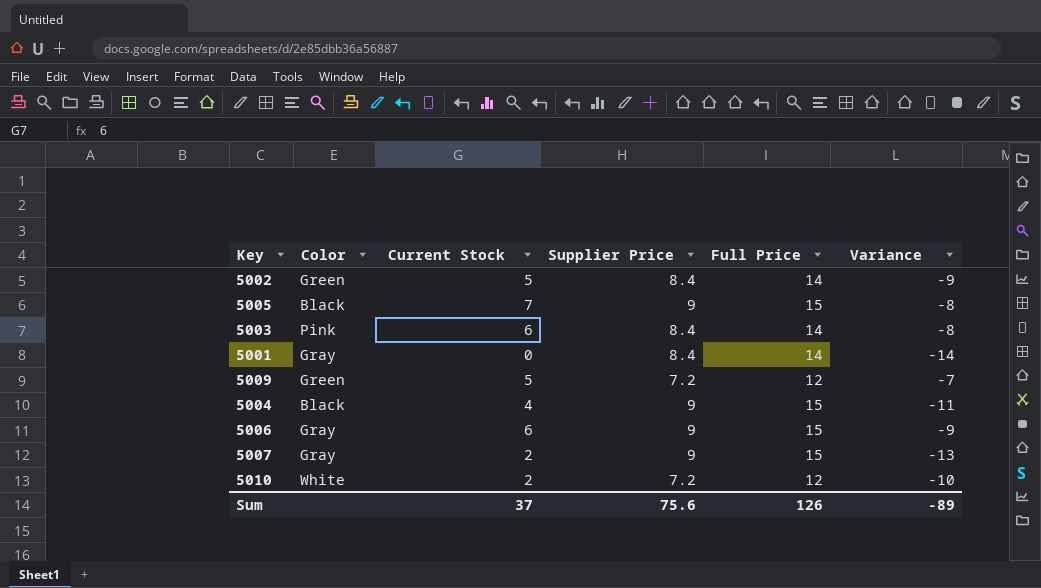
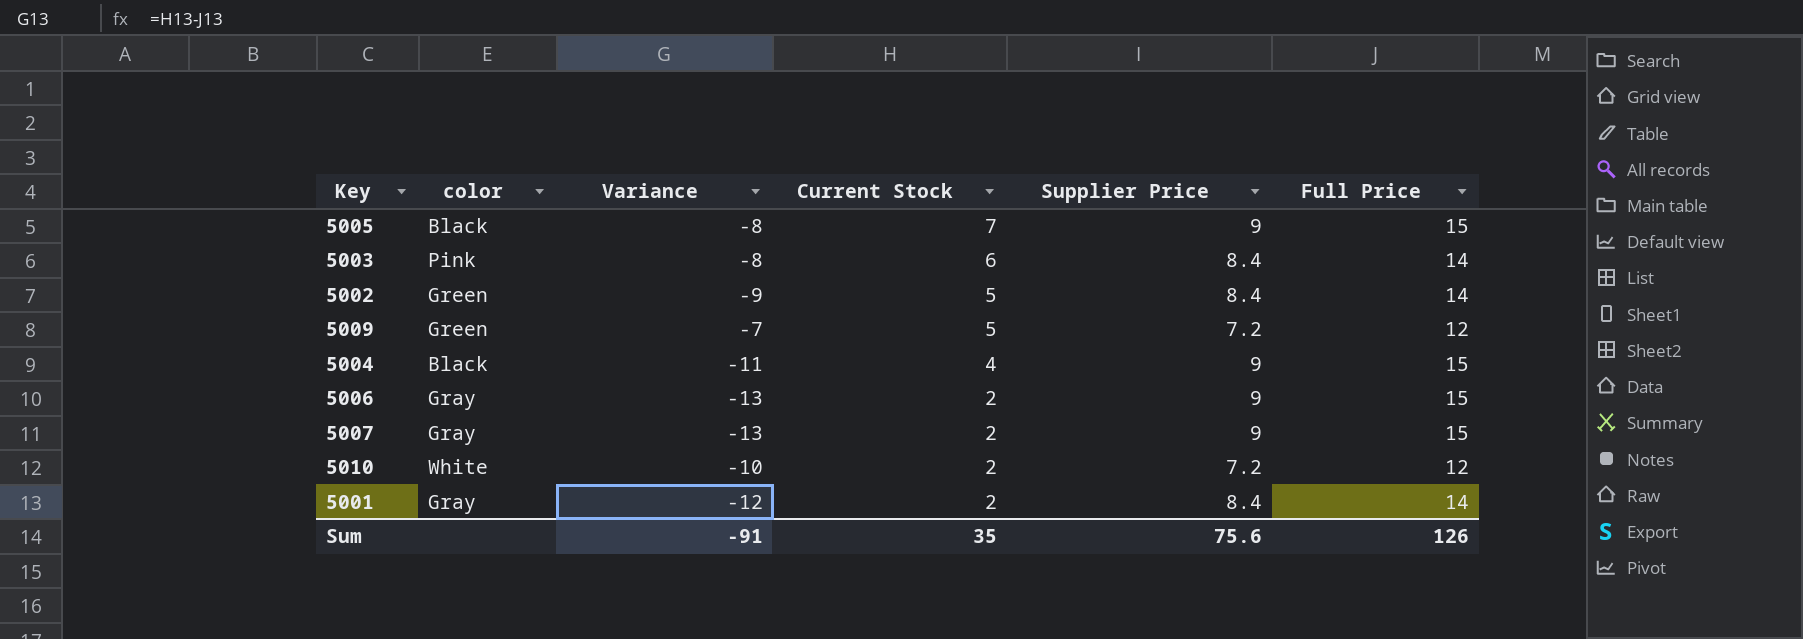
row order: none -> Current Stock descending
column name: Color -> color
column Variance | position: 6 -> 3
5006 | Variance: -9 -> -13
5006 | Current Stock: 6 -> 2
5001 | Variance: -14 -> -12
5001 | Current Stock: 0 -> 2
Sum | Variance: -89 -> -91
Sum | Current Stock: 37 -> 35

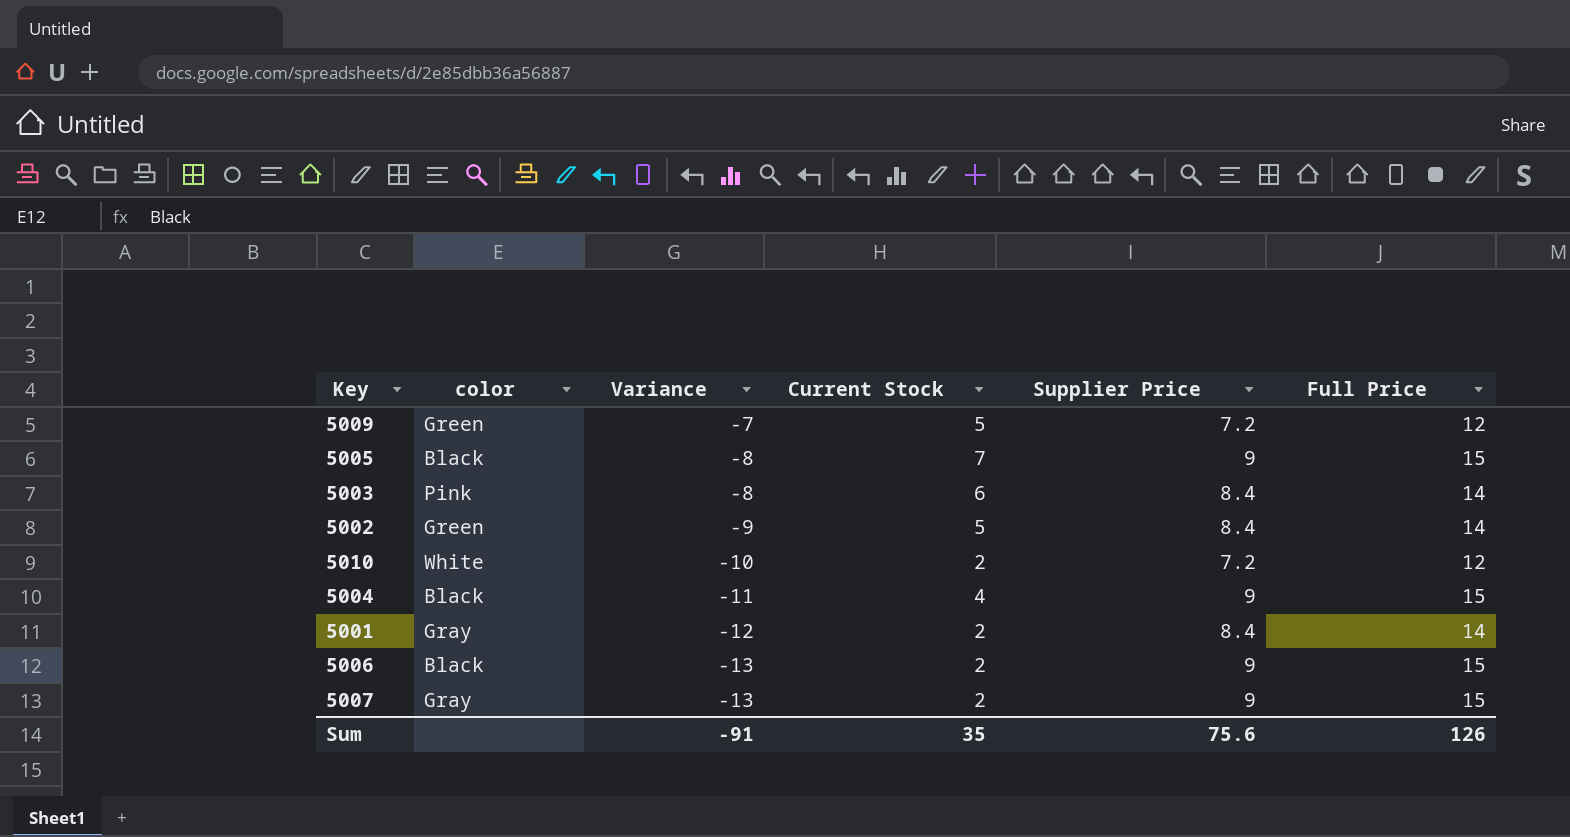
row order: Current Stock descending -> Variance descending
5006 | color: Gray -> Black

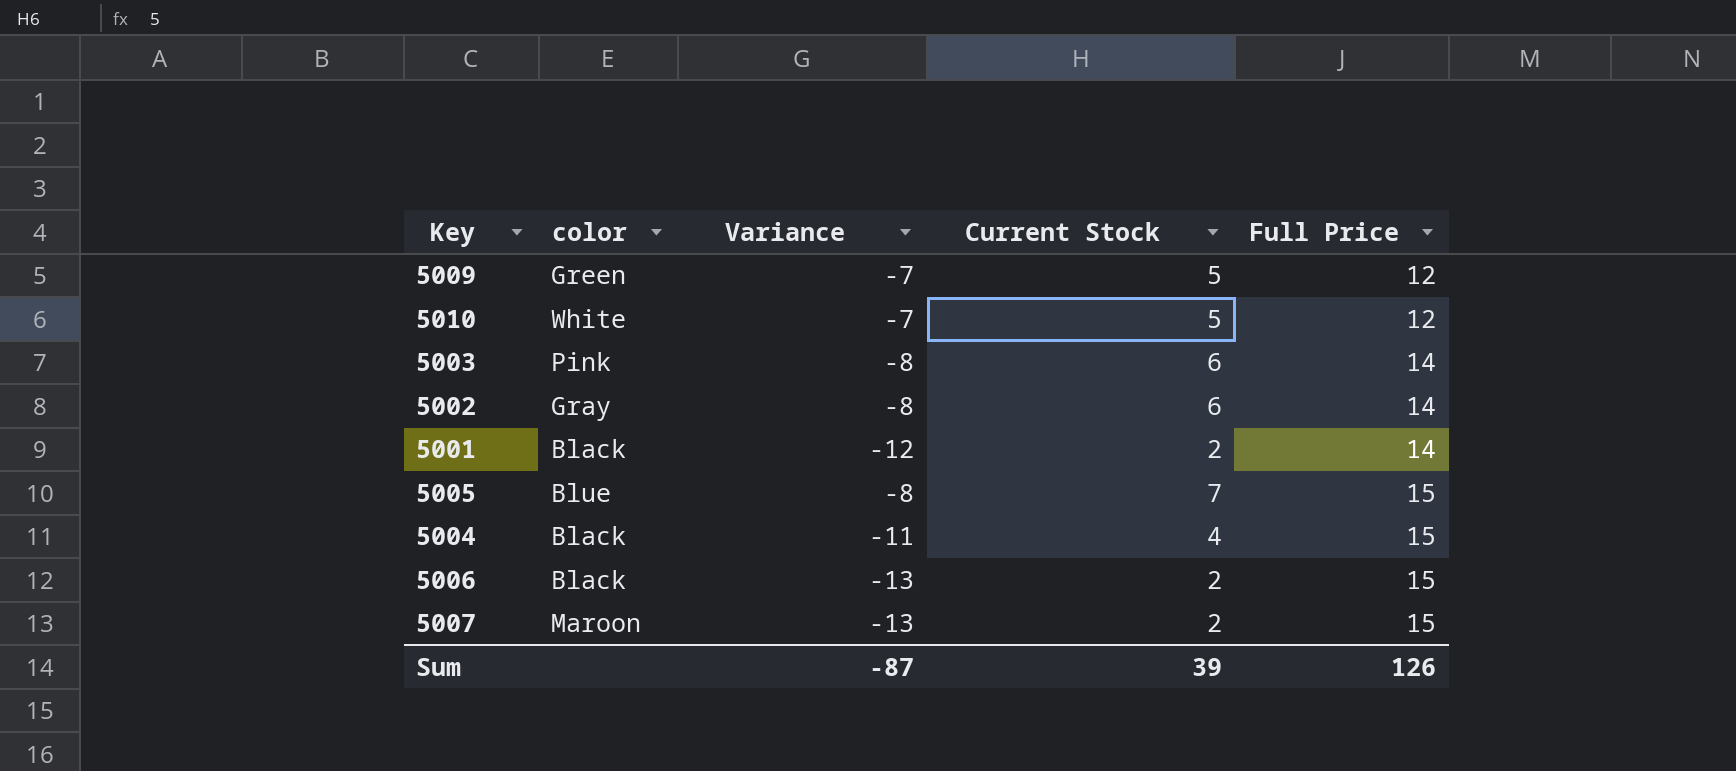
row order: Variance descending -> Full Price ascending
column Supplier Price | position: 5 -> none
5010 | Variance: -10 -> -7
5010 | Current Stock: 2 -> 5
5002 | color: Green -> Gray
5002 | Variance: -9 -> -8
5002 | Current Stock: 5 -> 6
5001 | color: Gray -> Black
5005 | color: Black -> Blue
5007 | color: Gray -> Maroon
Sum | Variance: -91 -> -87
Sum | Current Stock: 35 -> 39

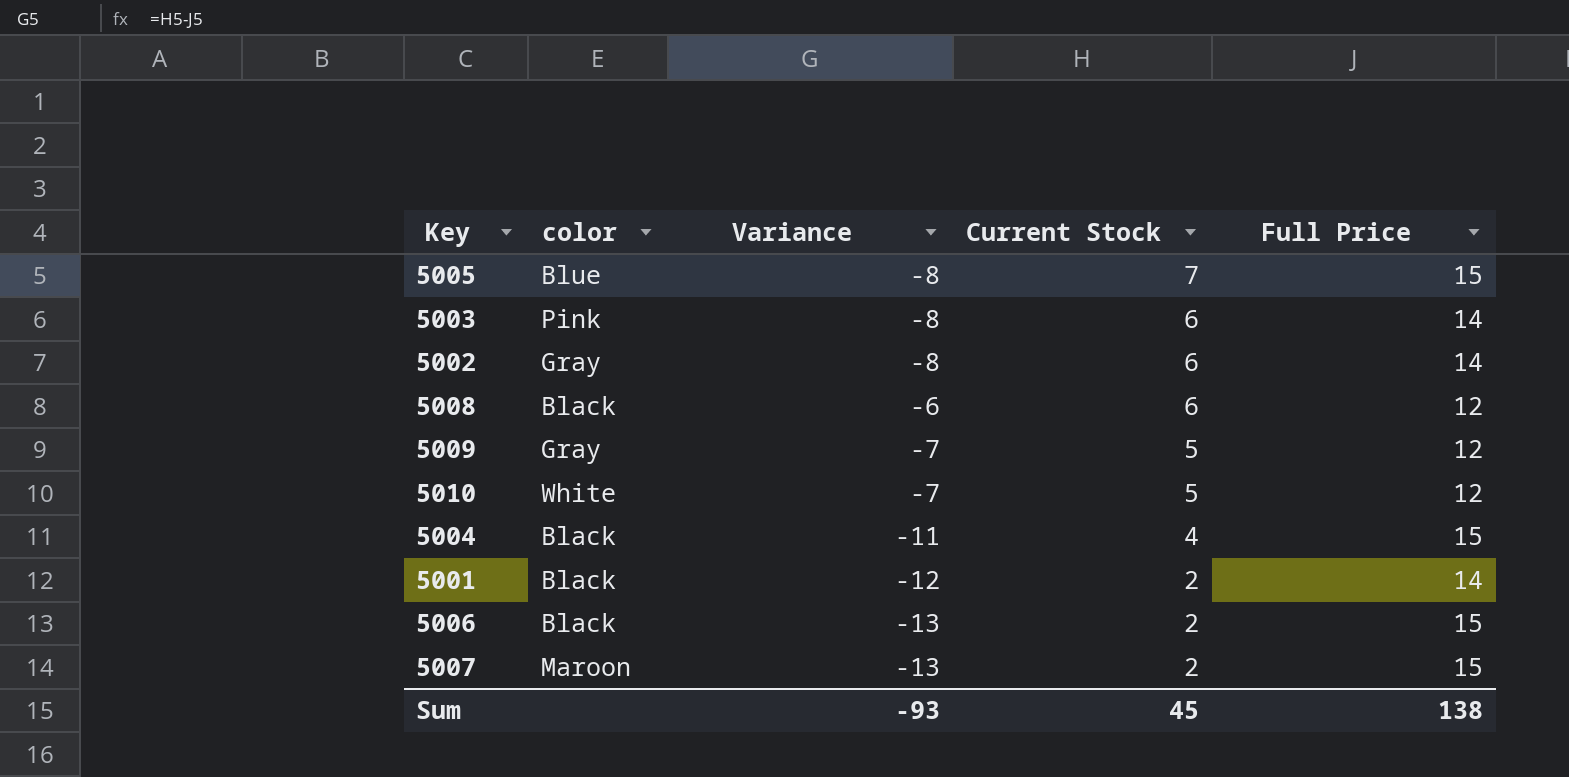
row order: Full Price ascending -> Current Stock descending
row 5008: none -> Black | -6 | 6 | 12
5009 | color: Green -> Gray
Sum | Variance: -87 -> -93
Sum | Current Stock: 39 -> 45
Sum | Full Price: 126 -> 138

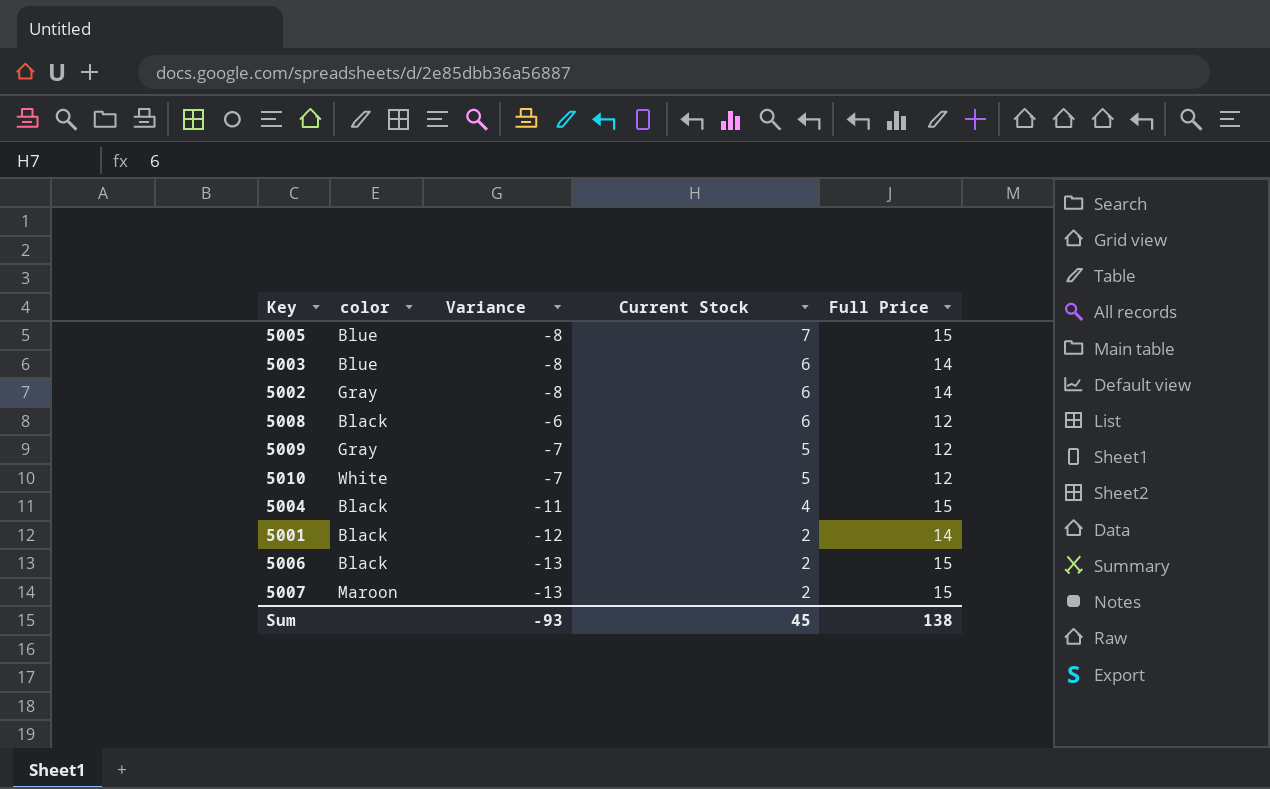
5003 | color: Pink -> Blue

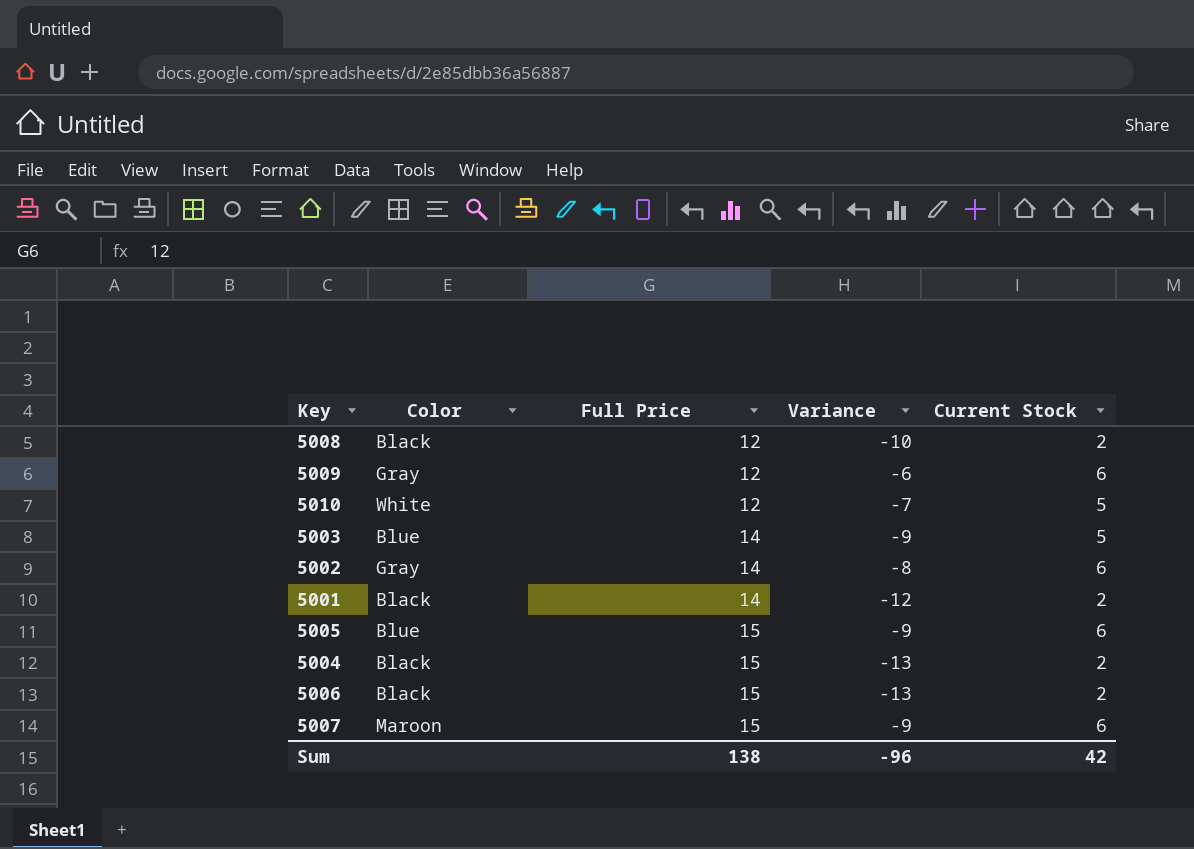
row order: Current Stock descending -> Full Price ascending
column name: color -> Color
column Full Price | position: 5 -> 3
5008 | Variance: -6 -> -10
5008 | Current Stock: 6 -> 2
5009 | Variance: -7 -> -6
5009 | Current Stock: 5 -> 6
5003 | Variance: -8 -> -9
5003 | Current Stock: 6 -> 5
5005 | Variance: -8 -> -9
5005 | Current Stock: 7 -> 6
5004 | Variance: -11 -> -13
5004 | Current Stock: 4 -> 2
5007 | Variance: -13 -> -9
5007 | Current Stock: 2 -> 6
Sum | Variance: -93 -> -96
Sum | Current Stock: 45 -> 42

